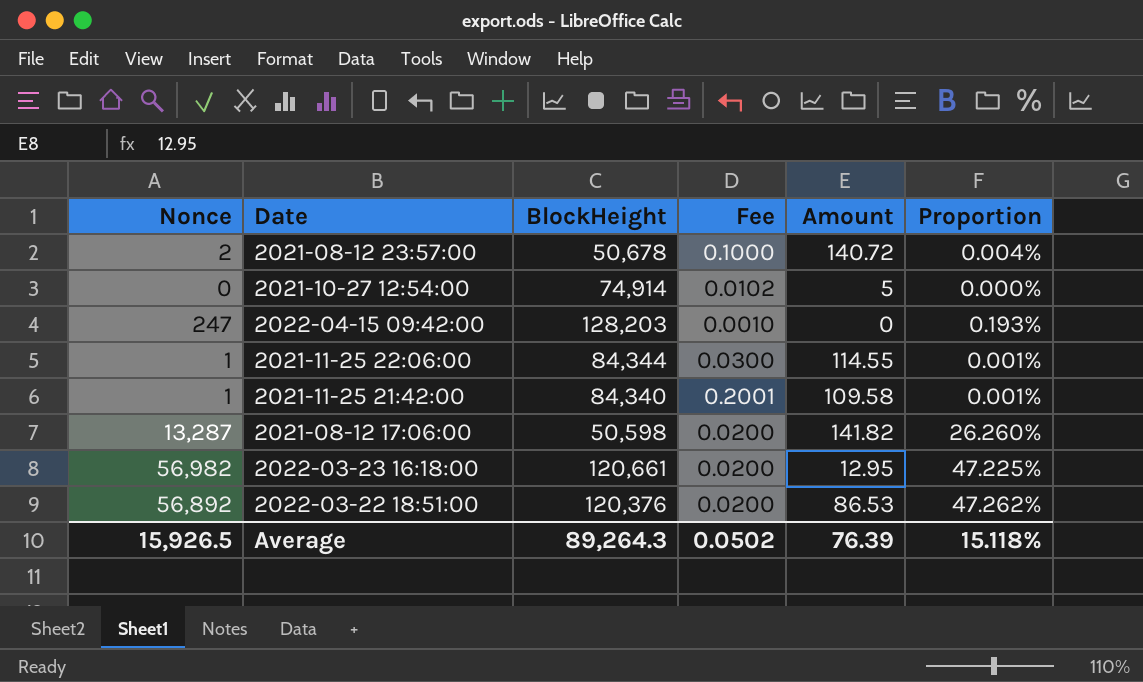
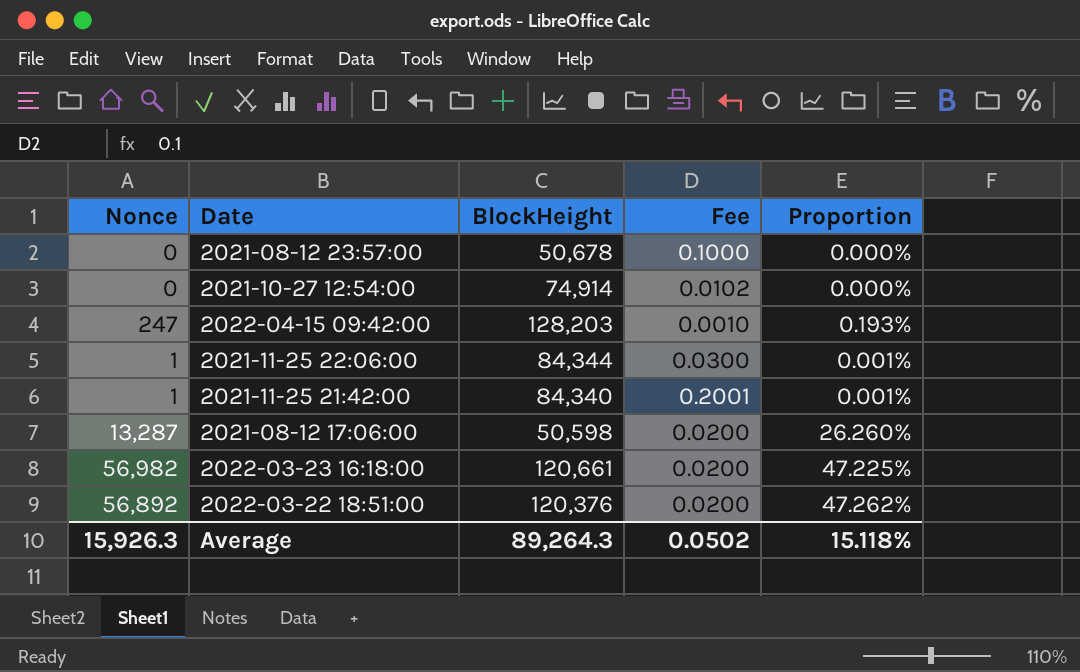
column Amount | position: 5 -> none
2021-08-12 23:57:00 | Nonce: 2 -> 0
2021-08-12 23:57:00 | Proportion: 0.004% -> 0.000%
Average | Nonce: 15,926.5 -> 15,926.3

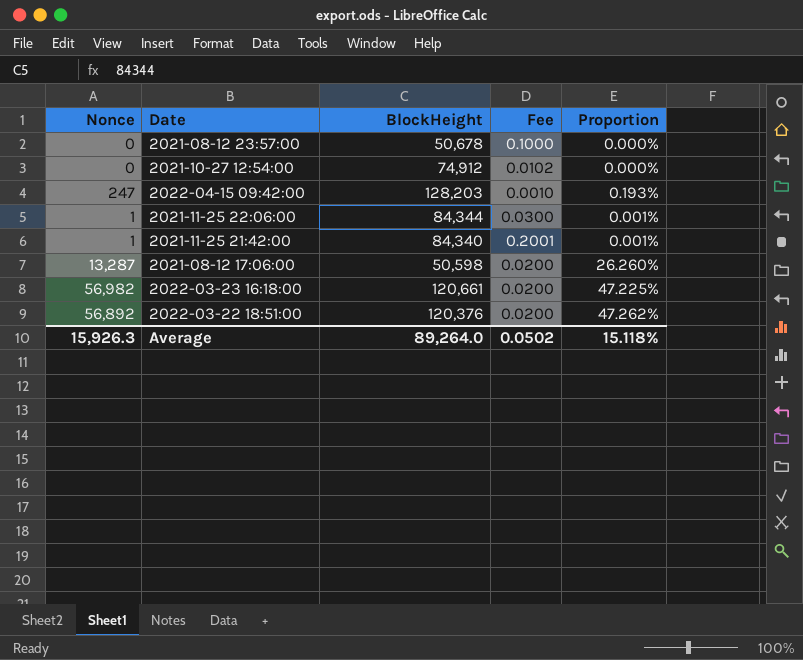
2021-10-27 12:54:00 | BlockHeight: 74,914 -> 74,912
Average | BlockHeight: 89,264.3 -> 89,264.0

